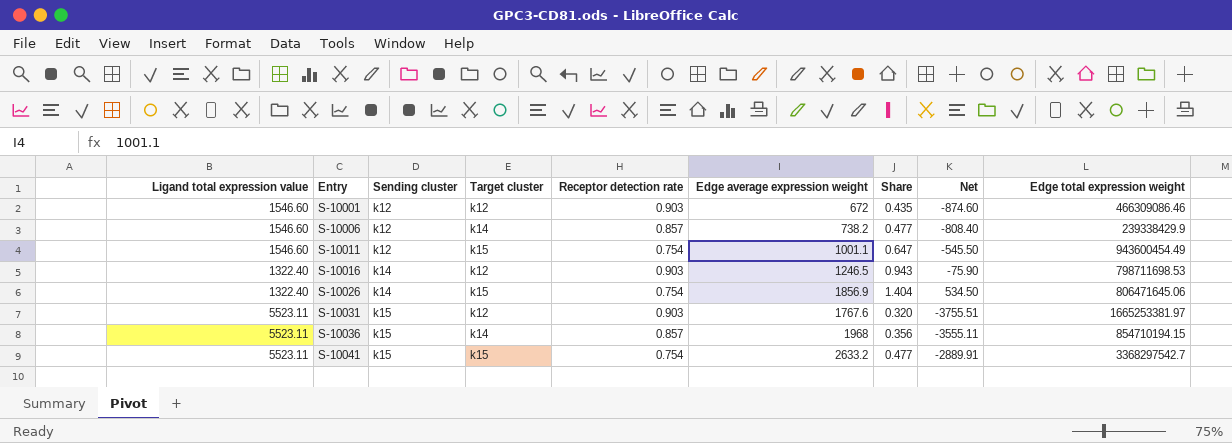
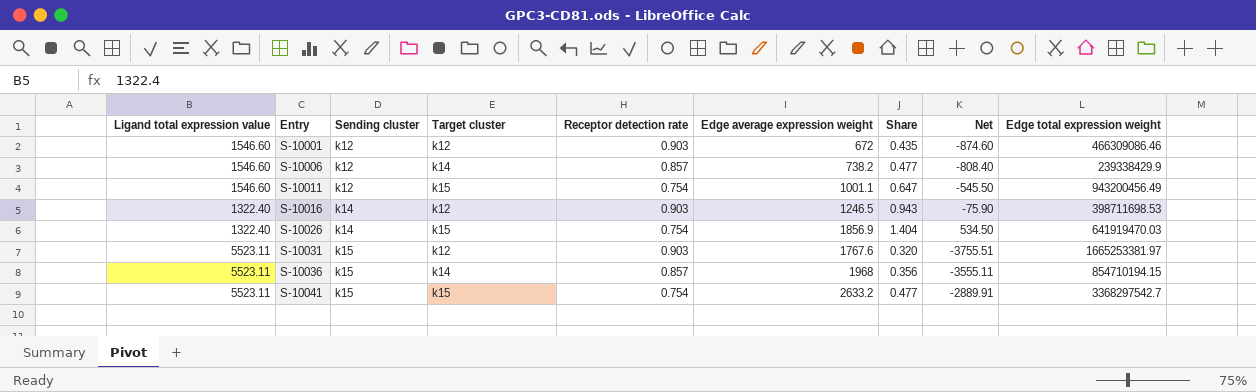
S-10011 | Edge total expression weight: 943600454.49 -> 943200456.49
S-10016 | Edge total expression weight: 798711698.53 -> 398711698.53
S-10026 | Edge total expression weight: 806471645.06 -> 641919470.03

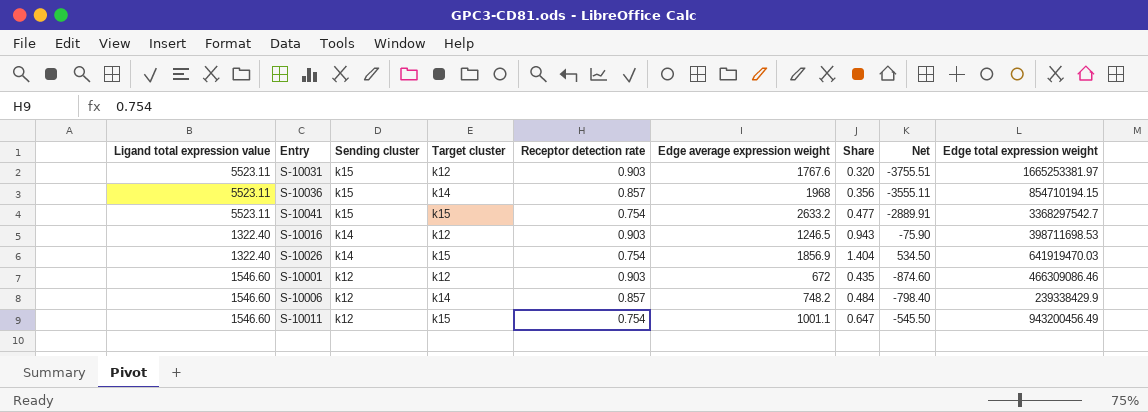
row order: Entry ascending -> Sending cluster descending
S-10006 | Edge average expression weight: 738.2 -> 748.2
S-10006 | Share: 0.477 -> 0.484
S-10006 | Net: -808.40 -> -798.40

